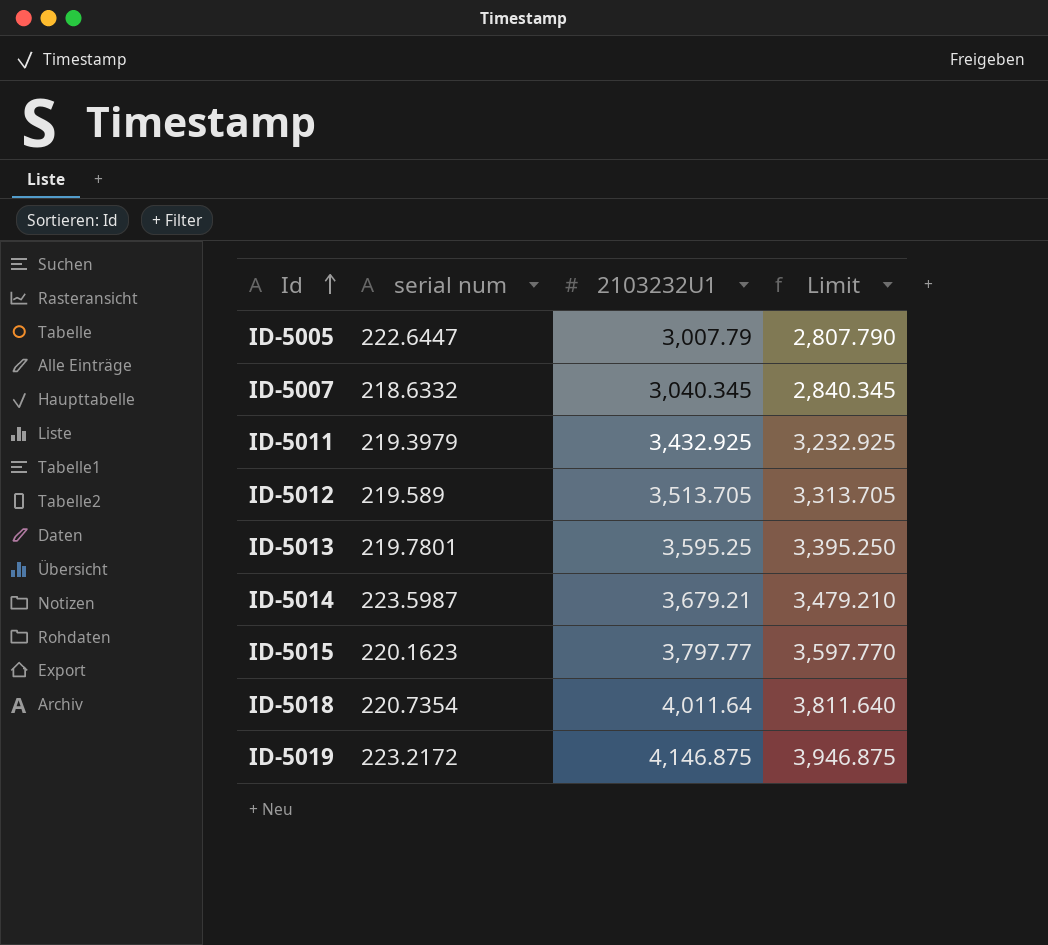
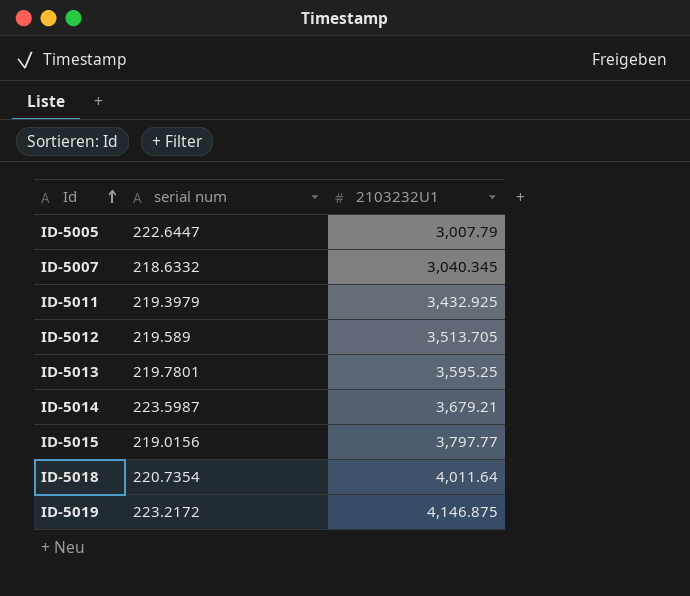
column Limit | formula: [2103232U1] - 200 -> none
ID-5015 | serial num: 220.1623 -> 219.0156

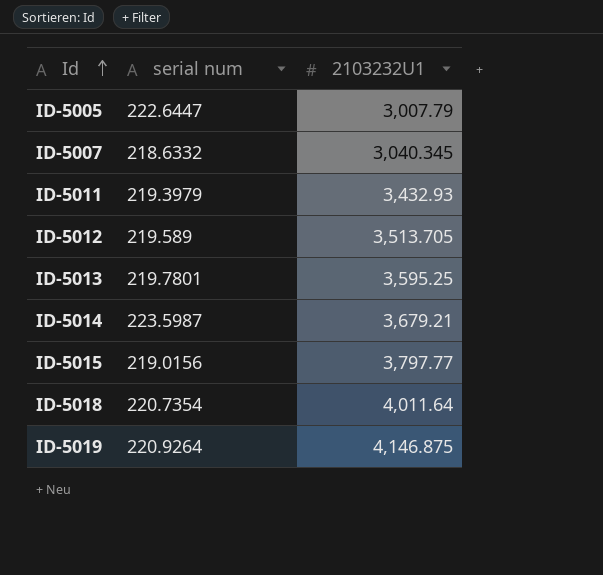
ID-5011 | 2103232U1: 3,432.925 -> 3,432.93
ID-5019 | serial num: 223.2172 -> 220.9264

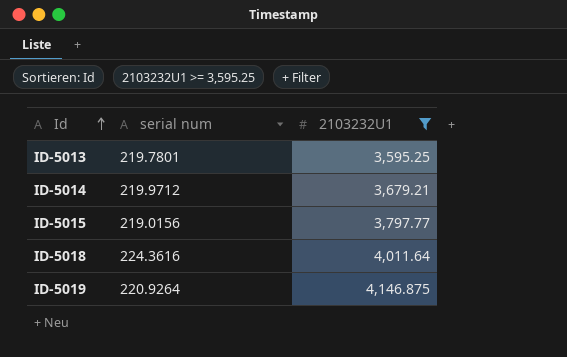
filter: none -> 2103232U1 >= 3,595.25
ID-5014 | serial num: 223.5987 -> 219.9712
ID-5018 | serial num: 220.7354 -> 224.3616

